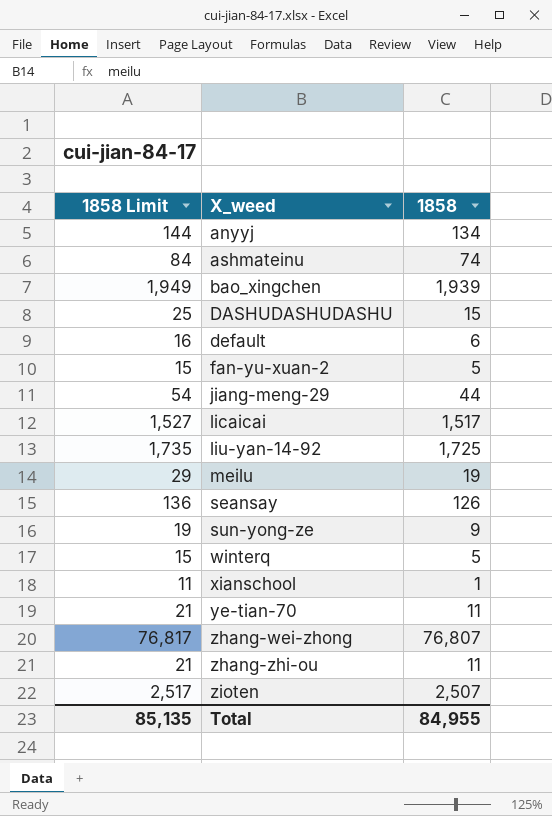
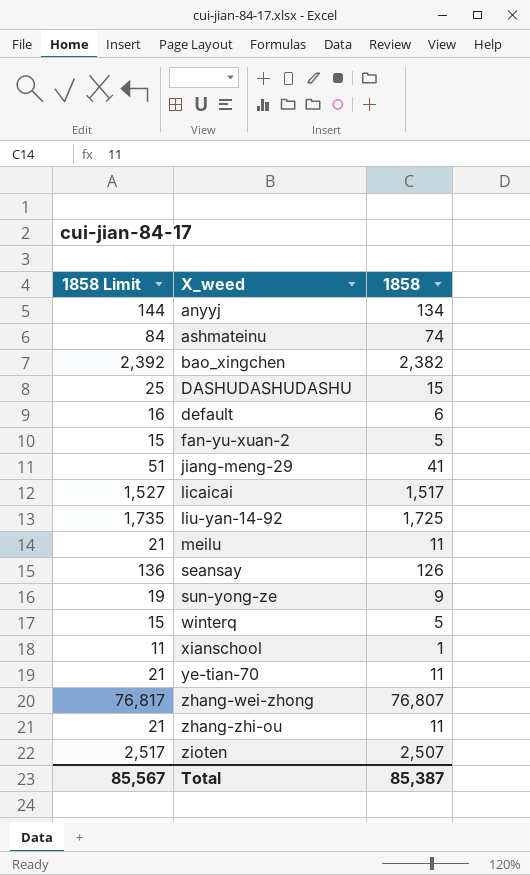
bao_xingchen | 1858 Limit: 1,949 -> 2,392
bao_xingchen | 1858: 1,939 -> 2,382
jiang-meng-29 | 1858 Limit: 54 -> 51
jiang-meng-29 | 1858: 44 -> 41
meilu | 1858 Limit: 29 -> 21
meilu | 1858: 19 -> 11
Total | 1858 Limit: 85,135 -> 85,567
Total | 1858: 84,955 -> 85,387

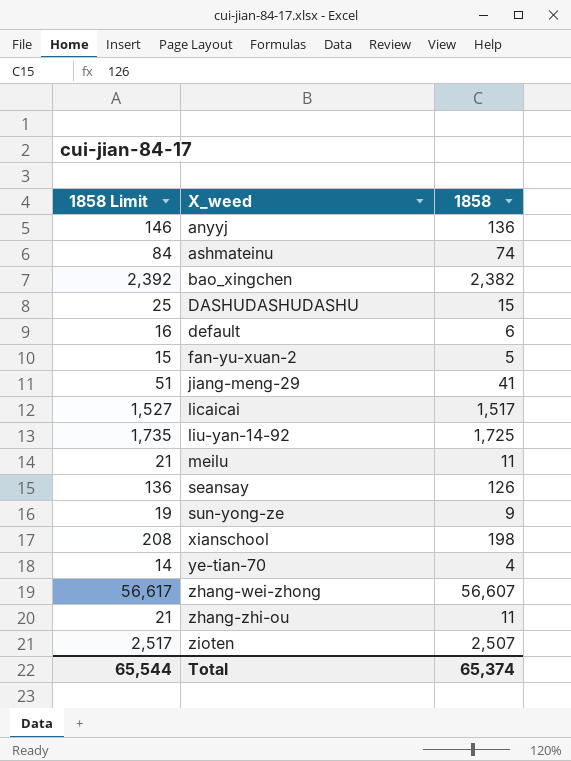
row winterq: 15 | 5 -> none
anyyj | 1858 Limit: 144 -> 146
anyyj | 1858: 134 -> 136
xianschool | 1858 Limit: 11 -> 208
xianschool | 1858: 1 -> 198
ye-tian-70 | 1858 Limit: 21 -> 14
ye-tian-70 | 1858: 11 -> 4
zhang-wei-zhong | 1858 Limit: 76,817 -> 56,617
zhang-wei-zhong | 1858: 76,807 -> 56,607
Total | 1858 Limit: 85,567 -> 65,544
Total | 1858: 85,387 -> 65,374

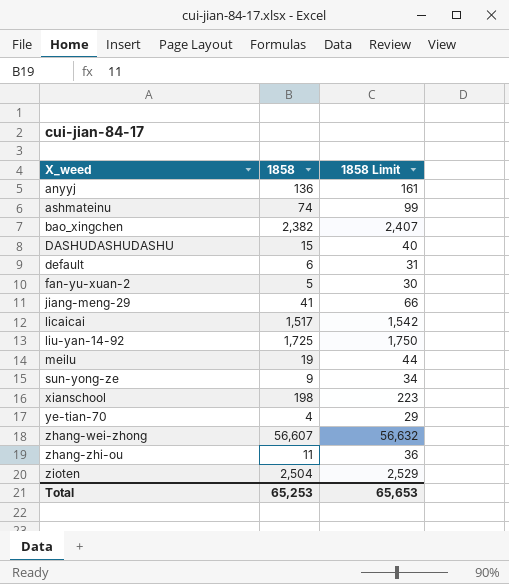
column 1858 Limit | formula: [1858] + 10 -> [1858] + 25
column 1858 Limit | position: 1 -> 3
row seansay: 136 | 126 -> none
meilu | 1858: 11 -> 19
zioten | 1858: 2,507 -> 2,504
Total | 1858: 65,374 -> 65,253
Total | 1858 Limit: 65,544 -> 65,653

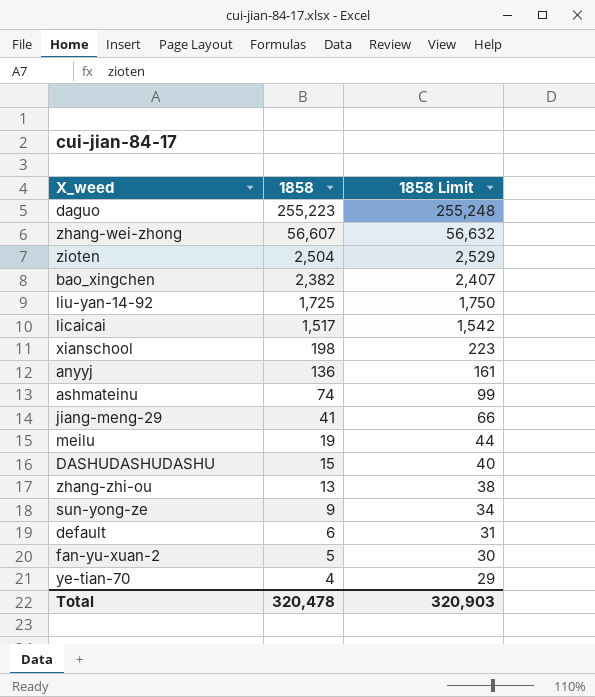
row order: X_weed ascending -> 1858 descending
row daguo: none -> 255,223 | 255,248
zhang-zhi-ou | 1858: 11 -> 13
zhang-zhi-ou | 1858 Limit: 36 -> 38
Total | 1858: 65,253 -> 320,478
Total | 1858 Limit: 65,653 -> 320,903

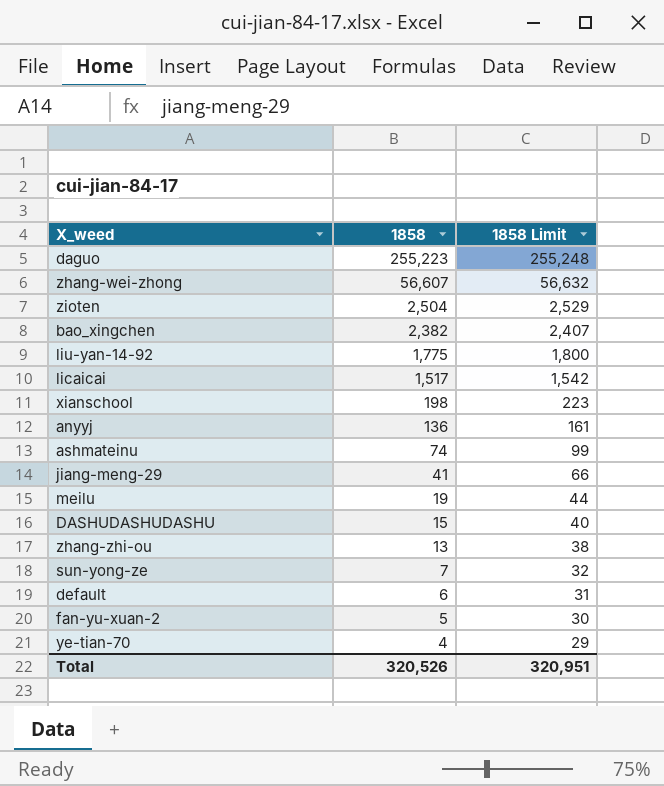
liu-yan-14-92 | 1858: 1,725 -> 1,775
liu-yan-14-92 | 1858 Limit: 1,750 -> 1,800
sun-yong-ze | 1858: 9 -> 7
sun-yong-ze | 1858 Limit: 34 -> 32
Total | 1858: 320,478 -> 320,526
Total | 1858 Limit: 320,903 -> 320,951

